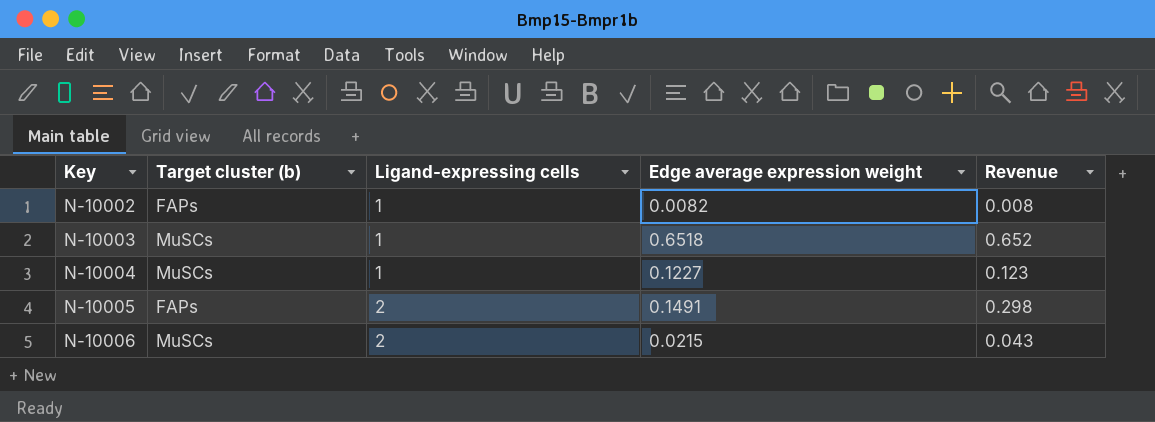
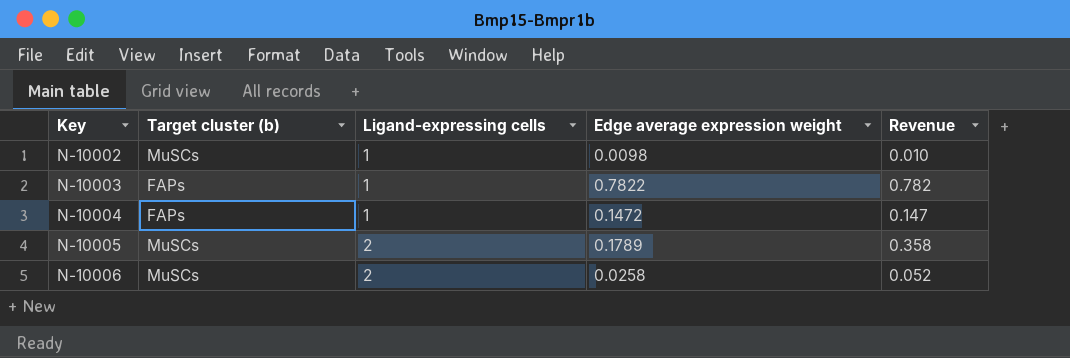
N-10002 | Target cluster (b): FAPs -> MuSCs
N-10002 | Edge average expression weight: 0.0082 -> 0.0098
N-10002 | Revenue: 0.008 -> 0.010
N-10003 | Target cluster (b): MuSCs -> FAPs
N-10003 | Edge average expression weight: 0.6518 -> 0.7822
N-10003 | Revenue: 0.652 -> 0.782
N-10004 | Target cluster (b): MuSCs -> FAPs
N-10004 | Edge average expression weight: 0.1227 -> 0.1472
N-10004 | Revenue: 0.123 -> 0.147
N-10005 | Target cluster (b): FAPs -> MuSCs
N-10005 | Edge average expression weight: 0.1491 -> 0.1789
N-10005 | Revenue: 0.298 -> 0.358
N-10006 | Edge average expression weight: 0.0215 -> 0.0258
N-10006 | Revenue: 0.043 -> 0.052

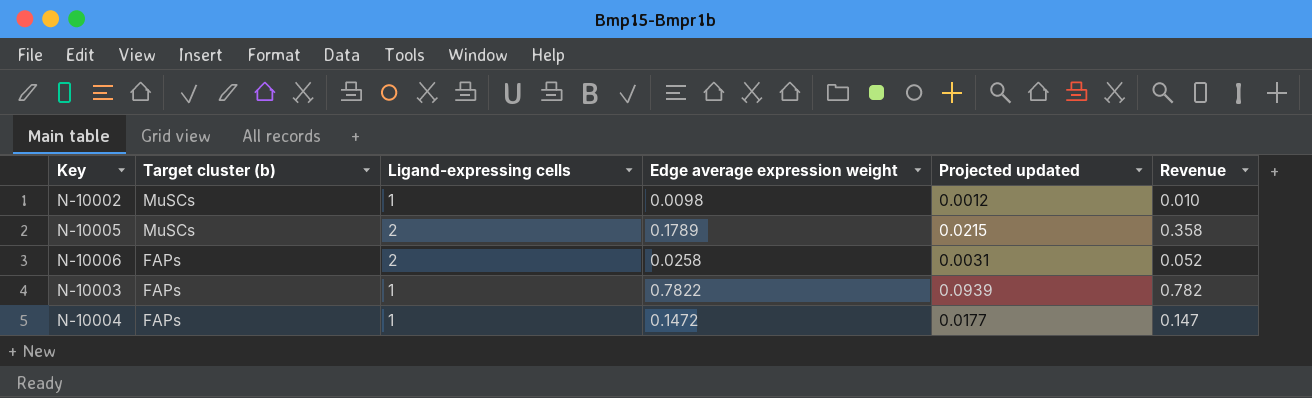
row order: Key ascending -> Target cluster (b) descending
column Projected updated | formula: none -> [Edge average expression weight] * 0.12
N-10006 | Target cluster (b): MuSCs -> FAPs

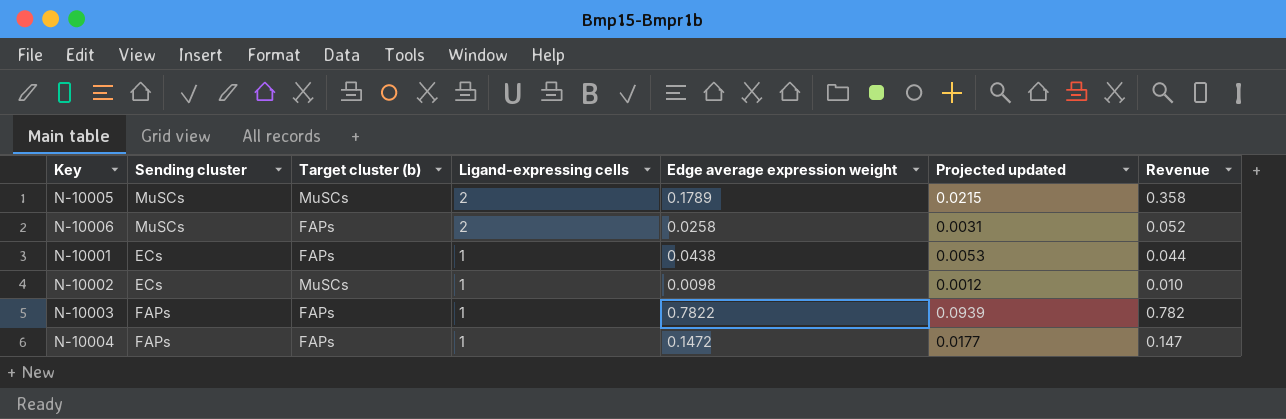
row order: Target cluster (b) descending -> Ligand-expressing cells descending
column Sending cluster | position: none -> 2
row N-10001: none -> ECs | FAPs | 1 | 0.0438 | 0.0053 | 0.044

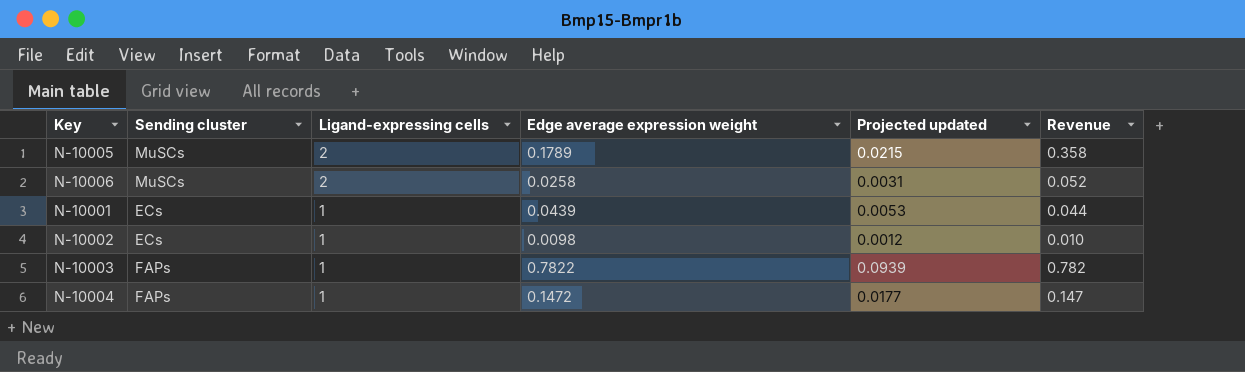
column Target cluster (b) | position: 3 -> none
N-10001 | Edge average expression weight: 0.0438 -> 0.0439

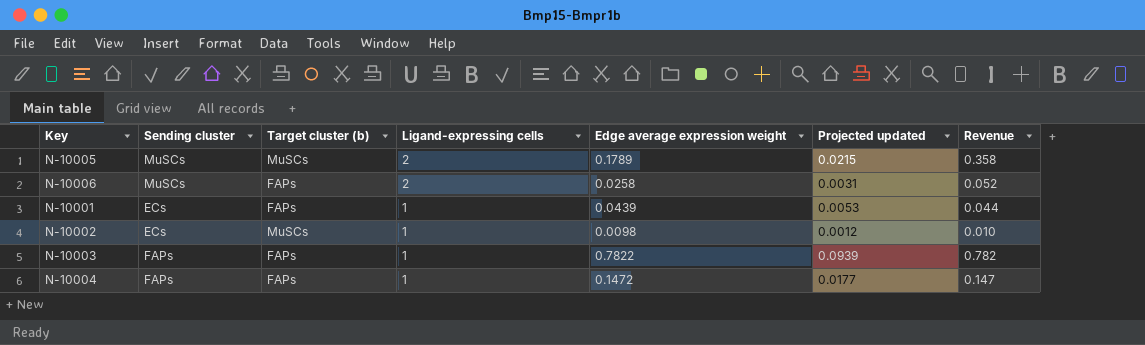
column Target cluster (b) | position: none -> 3

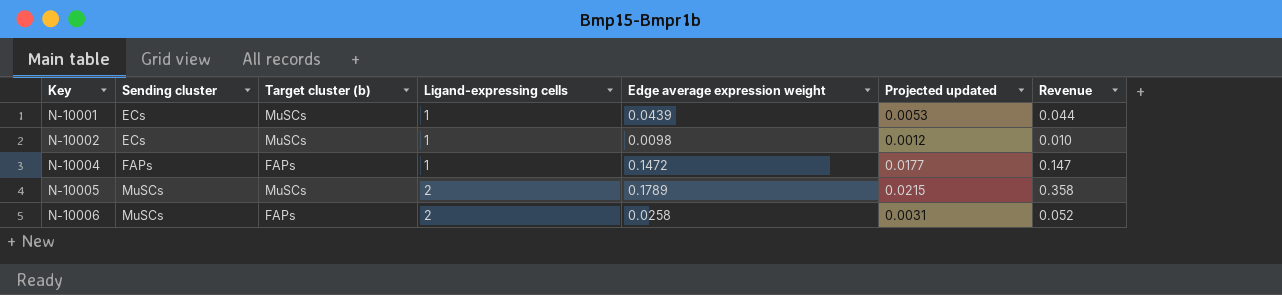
row order: Ligand-expressing cells descending -> Key ascending
row N-10003: FAPs | FAPs | 1 | 0.7822 | 0.0939 | 0.782 -> none
N-10001 | Target cluster (b): FAPs -> MuSCs

